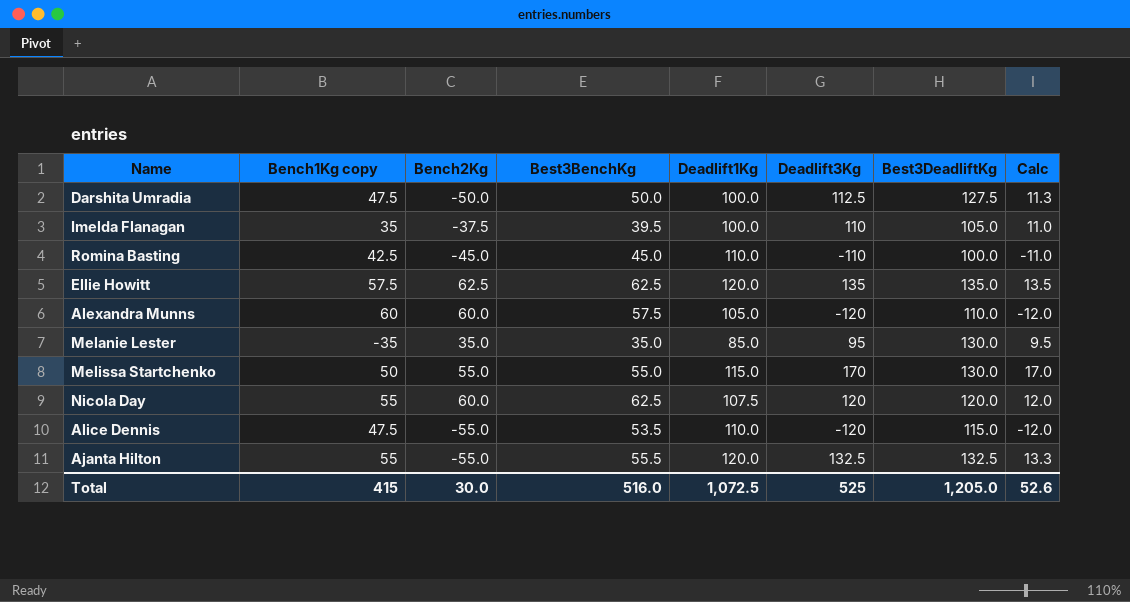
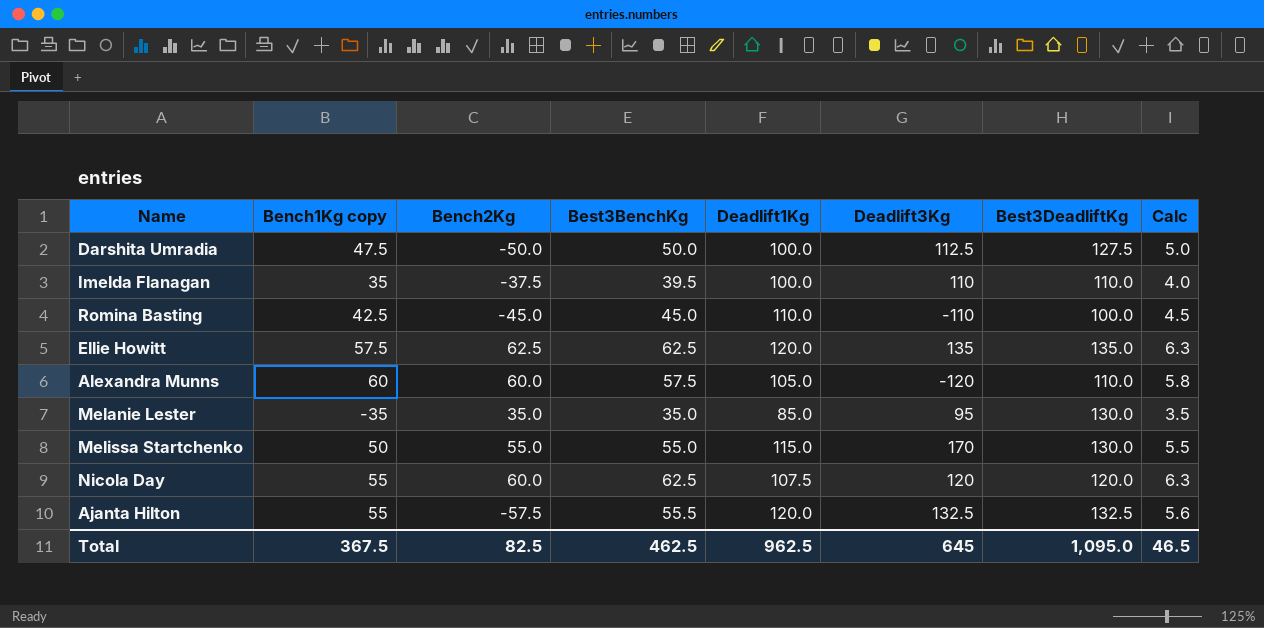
column Calc | formula: [Deadlift3Kg] * 0.1 -> [Best3BenchKg] * 0.1
row Alice Dennis: 47.5 | -55.0 | 53.5 | 110.0 | -120 | 115.0 | -12.0 -> none
Imelda Flanagan | Best3DeadliftKg: 105.0 -> 110.0
Ajanta Hilton | Bench2Kg: -55.0 -> -57.5
Total | Bench1Kg copy: 415 -> 367.5
Total | Bench2Kg: 30.0 -> 82.5
Total | Best3BenchKg: 516.0 -> 462.5
Total | Deadlift1Kg: 1,072.5 -> 962.5
Total | Deadlift3Kg: 525 -> 645
Total | Best3DeadliftKg: 1,205.0 -> 1,095.0
Total | Calc: 52.6 -> 46.5

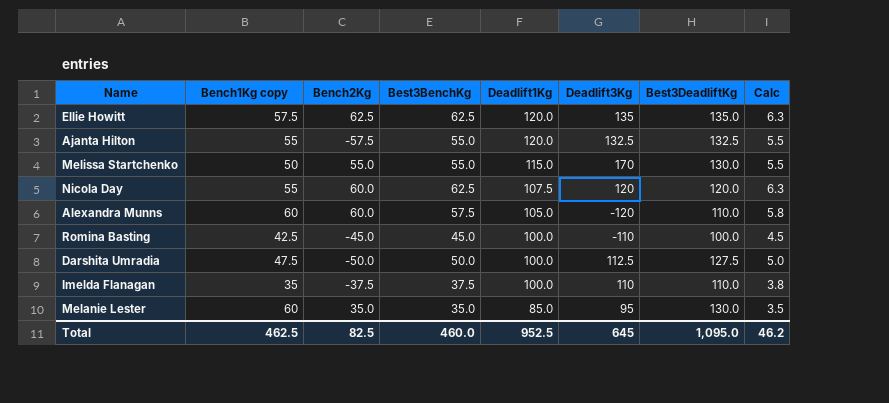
row order: none -> Deadlift1Kg descending
Ajanta Hilton | Best3BenchKg: 55.5 -> 55.0
Ajanta Hilton | Calc: 5.6 -> 5.5
Romina Basting | Deadlift1Kg: 110.0 -> 100.0
Imelda Flanagan | Best3BenchKg: 39.5 -> 37.5
Imelda Flanagan | Calc: 4.0 -> 3.8
Melanie Lester | Bench1Kg copy: -35 -> 60
Total | Bench1Kg copy: 367.5 -> 462.5
Total | Best3BenchKg: 462.5 -> 460.0
Total | Deadlift1Kg: 962.5 -> 952.5
Total | Calc: 46.5 -> 46.2

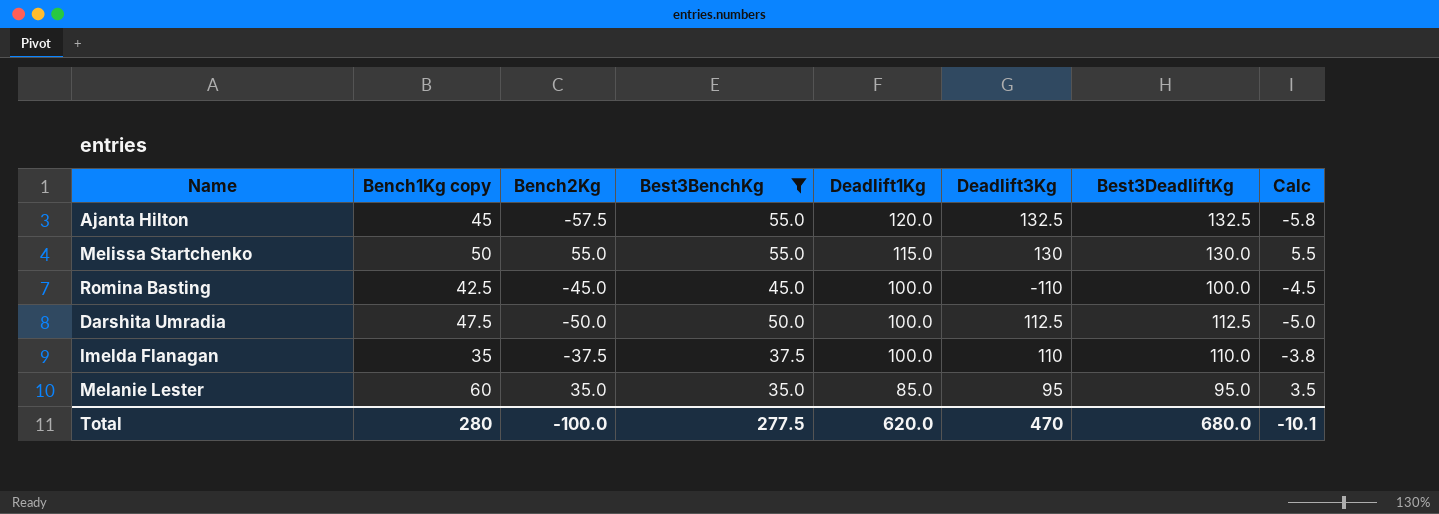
filter: none -> Best3BenchKg <= 55.0
column Calc | formula: [Best3BenchKg] * 0.1 -> [Bench2Kg] * 0.1
Ajanta Hilton | Bench1Kg copy: 55 -> 45
Melissa Startchenko | Deadlift3Kg: 170 -> 130
Darshita Umradia | Best3DeadliftKg: 127.5 -> 112.5
Melanie Lester | Best3DeadliftKg: 130.0 -> 95.0
Total | Bench1Kg copy: 462.5 -> 280
Total | Bench2Kg: 82.5 -> -100.0
Total | Best3BenchKg: 460.0 -> 277.5
Total | Deadlift1Kg: 952.5 -> 620.0
Total | Deadlift3Kg: 645 -> 470
Total | Best3DeadliftKg: 1,095.0 -> 680.0
Total | Calc: 46.2 -> -10.1

